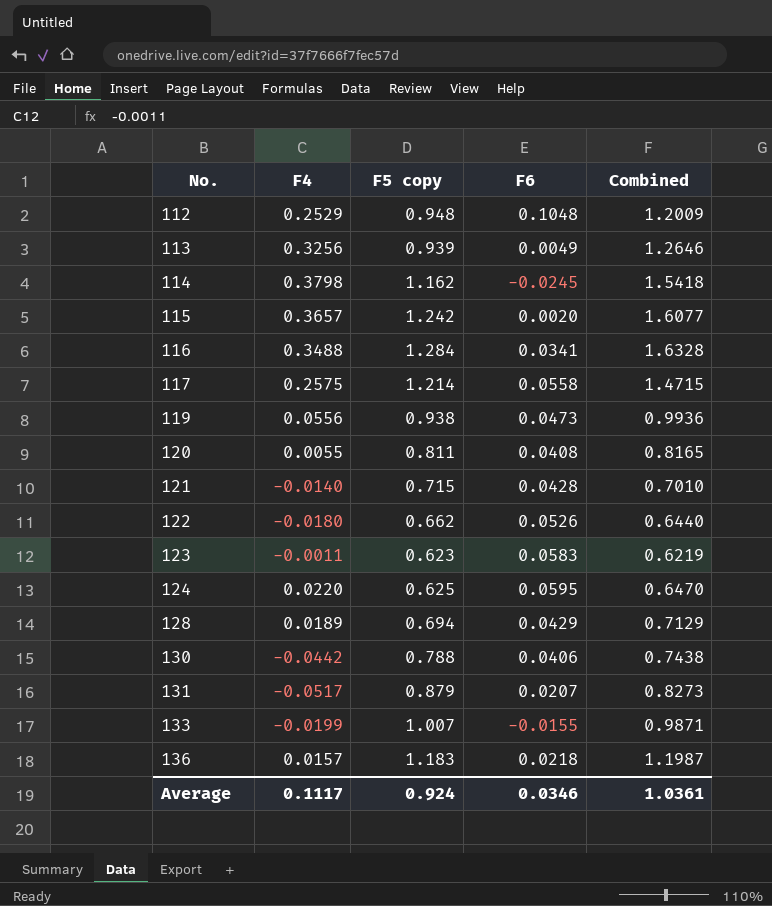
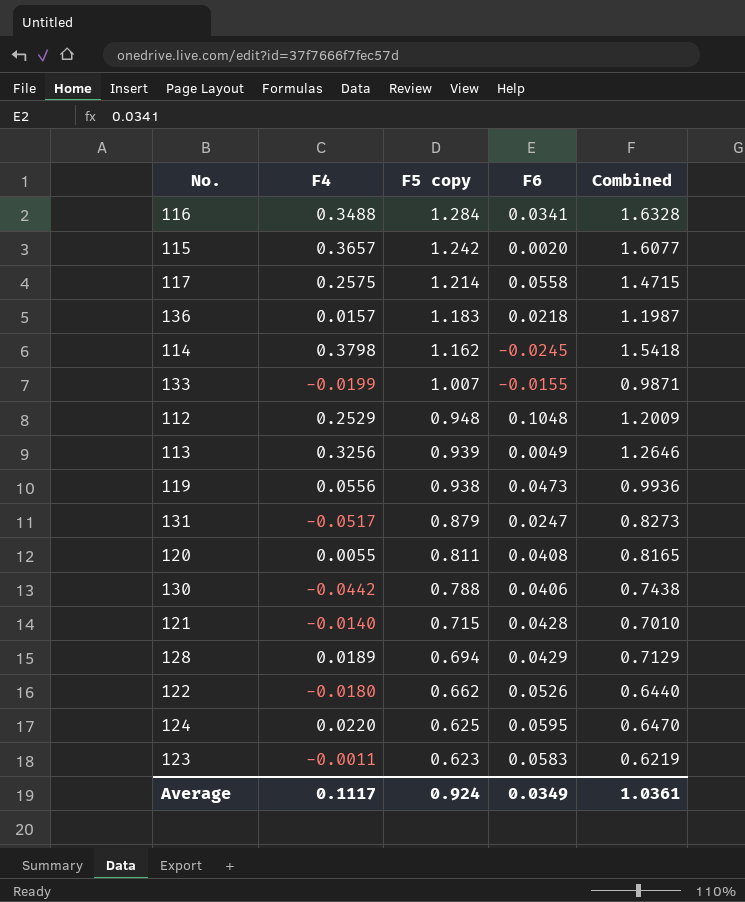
row order: No. ascending -> F5 copy descending
131 | F6: 0.0207 -> 0.0247
Average | F6: 0.0346 -> 0.0349

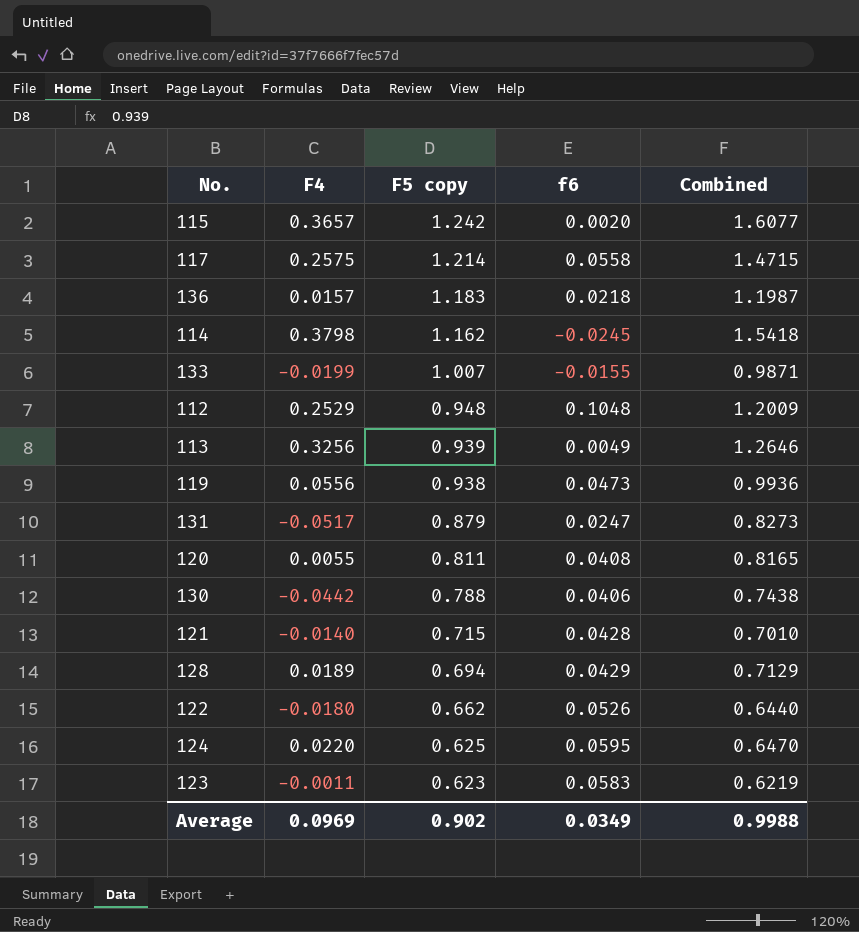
column name: F6 -> f6
row 116: 0.3488 | 1.284 | 0.0341 | 1.6328 -> none
Average | F4: 0.1117 -> 0.0969
Average | F5 copy: 0.924 -> 0.902
Average | Combined: 1.0361 -> 0.9988

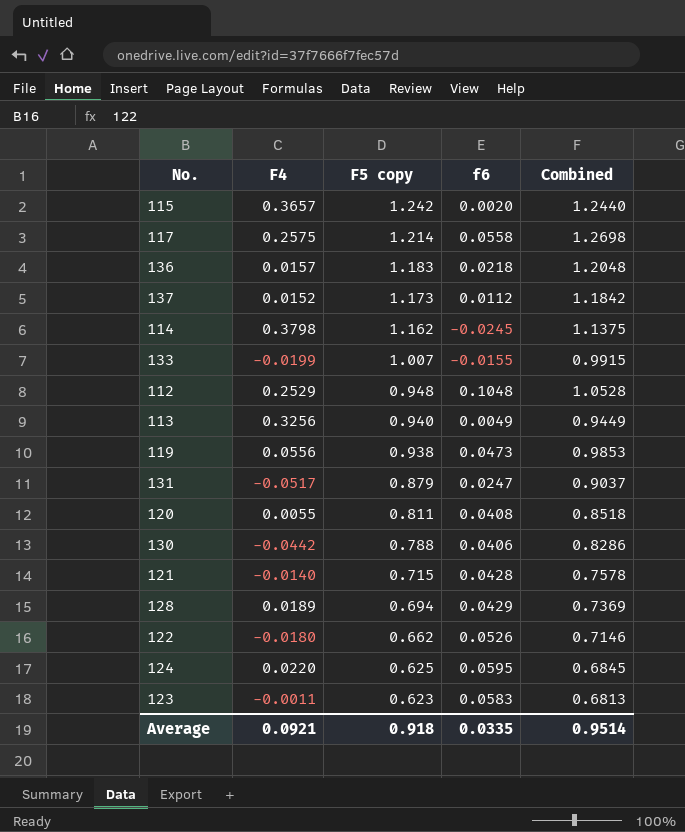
column Combined | formula: [F4] + [F5 copy] -> [F5 copy] + [f6]
row 137: none -> 0.0152 | 1.173 | 0.0112 | 1.1842
113 | F5 copy: 0.939 -> 0.940
Average | F4: 0.0969 -> 0.0921
Average | F5 copy: 0.902 -> 0.918
Average | f6: 0.0349 -> 0.0335
Average | Combined: 0.9988 -> 0.9514

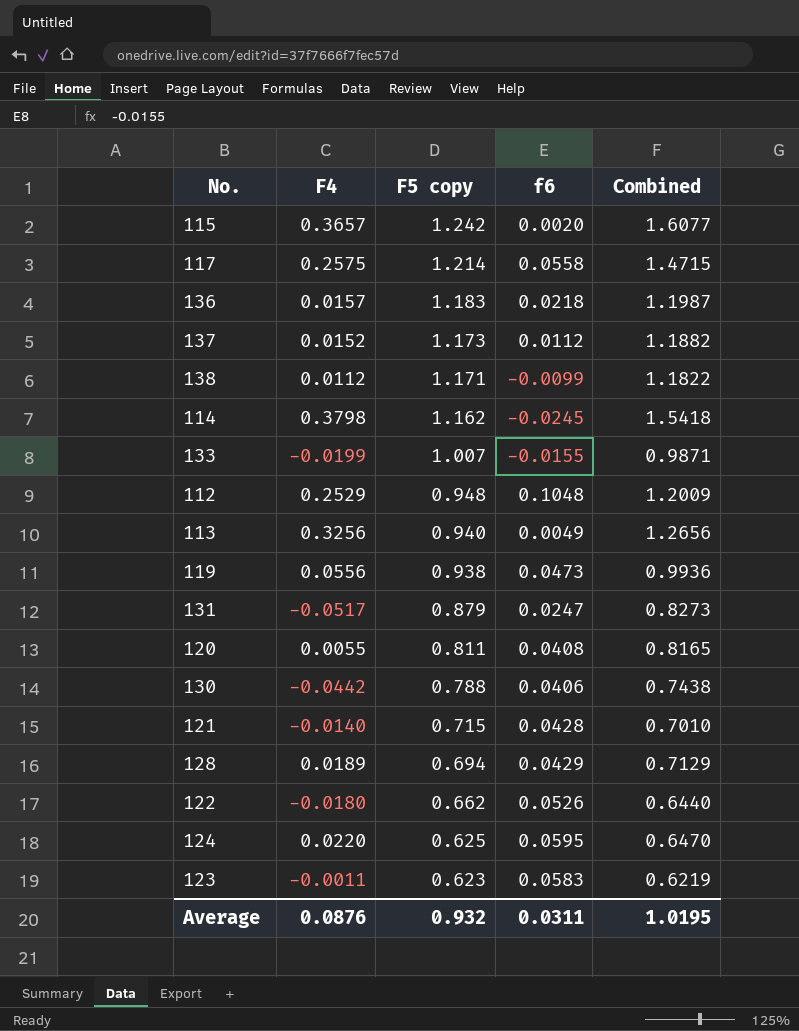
column Combined | formula: [F5 copy] + [f6] -> [F4] + [F5 copy]
row 138: none -> 0.0112 | 1.171 | -0.0099 | 1.1822
Average | F4: 0.0921 -> 0.0876
Average | F5 copy: 0.918 -> 0.932
Average | f6: 0.0335 -> 0.0311
Average | Combined: 0.9514 -> 1.0195

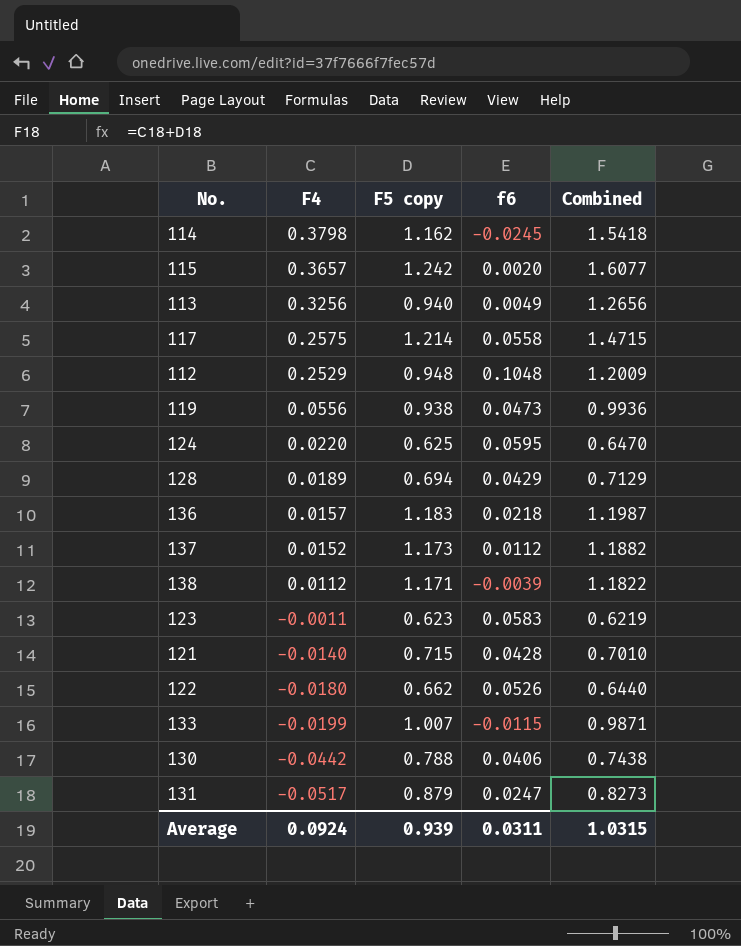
row order: F5 copy descending -> F4 descending
row 120: 0.0055 | 0.811 | 0.0408 | 0.8165 -> none
138 | f6: -0.0099 -> -0.0039
133 | f6: -0.0155 -> -0.0115
Average | F4: 0.0876 -> 0.0924
Average | F5 copy: 0.932 -> 0.939
Average | Combined: 1.0195 -> 1.0315

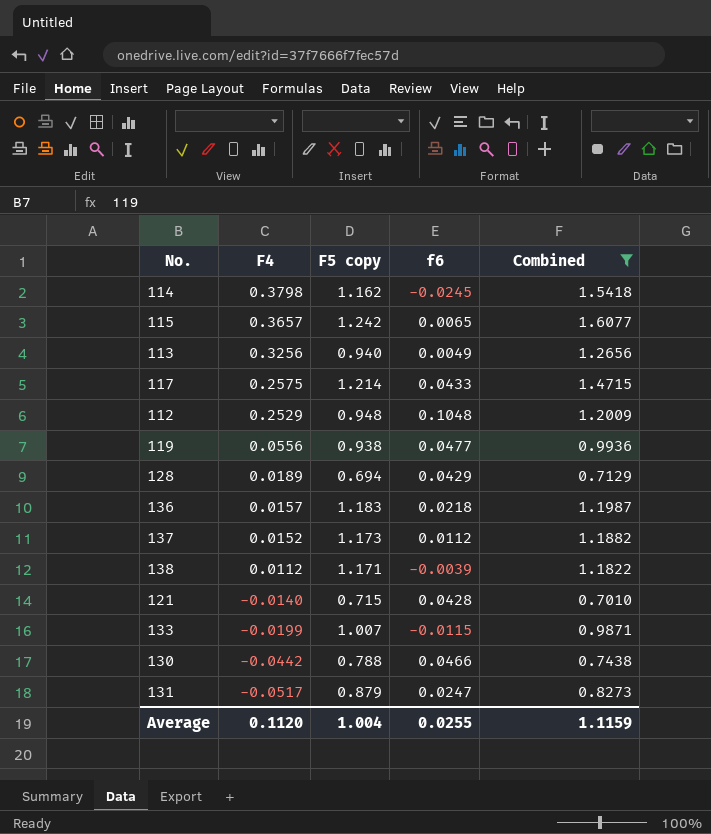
filter: none -> Combined >= 0.7010
115 | f6: 0.0020 -> 0.0065
117 | f6: 0.0558 -> 0.0433
119 | f6: 0.0473 -> 0.0477
130 | f6: 0.0406 -> 0.0466
Average | F4: 0.0924 -> 0.1120
Average | F5 copy: 0.939 -> 1.004
Average | f6: 0.0311 -> 0.0255
Average | Combined: 1.0315 -> 1.1159

